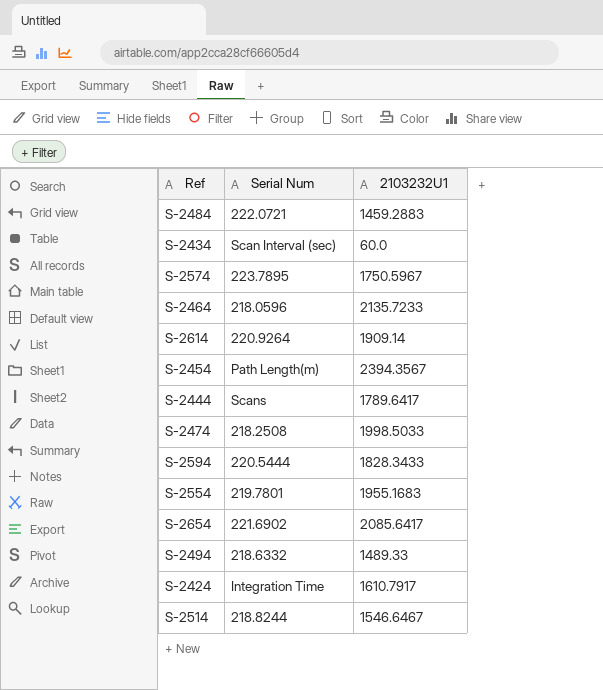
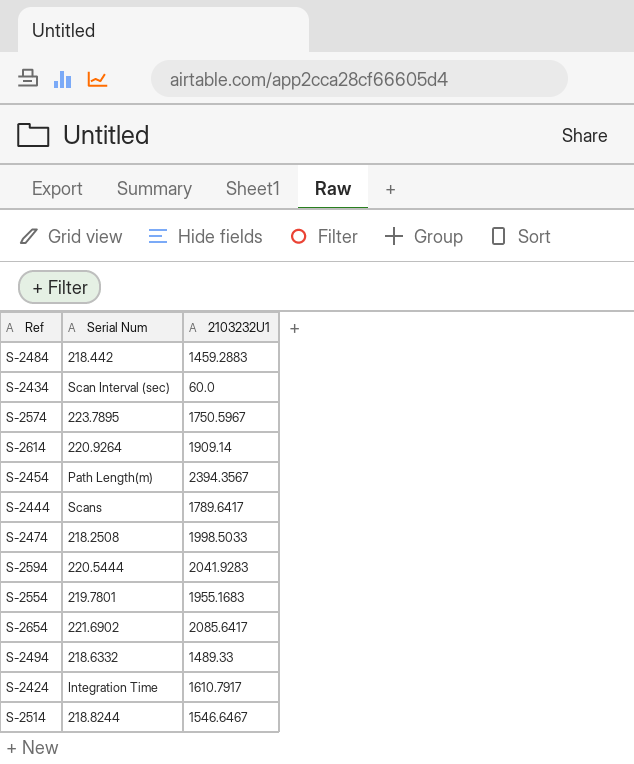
row S-2464: 218.0596 | 2135.7233 -> none
S-2484 | Serial Num: 222.0721 -> 218.442
S-2594 | 2103232U1: 1828.3433 -> 2041.9283

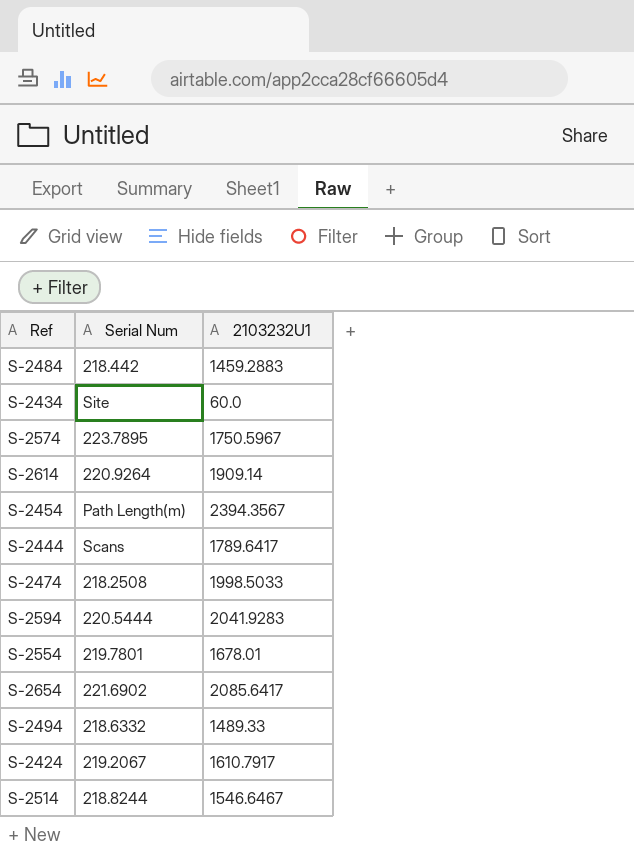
S-2434 | Serial Num: Scan Interval (sec) -> Site
S-2554 | 2103232U1: 1955.1683 -> 1678.01
S-2424 | Serial Num: Integration Time -> 219.2067

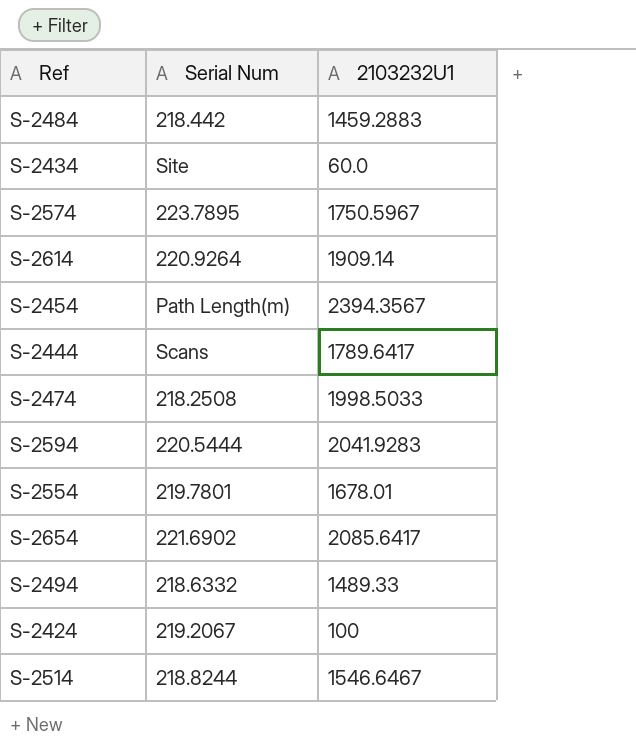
S-2424 | 2103232U1: 1610.7917 -> 100

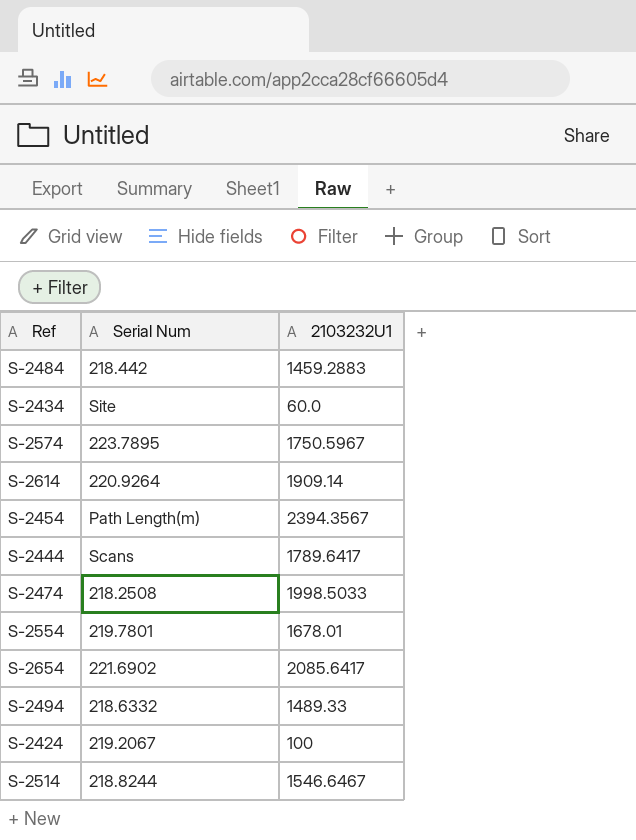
row S-2594: 220.5444 | 2041.9283 -> none

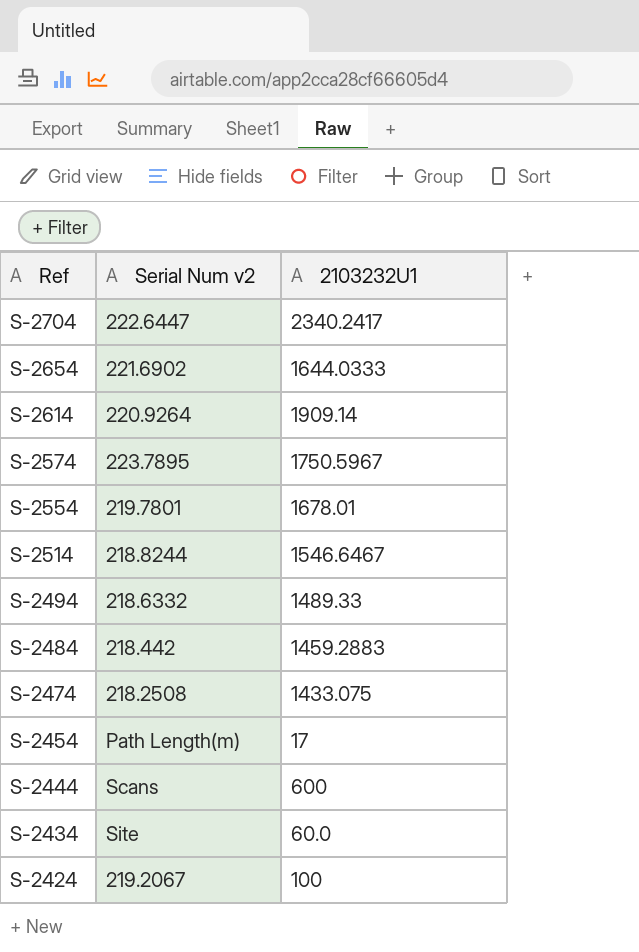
row order: none -> Ref descending
column name: Serial Num -> Serial Num v2
row S-2704: none -> 222.6447 | 2340.2417
S-2654 | 2103232U1: 2085.6417 -> 1644.0333
S-2474 | 2103232U1: 1998.5033 -> 1433.075
S-2454 | 2103232U1: 2394.3567 -> 17
S-2444 | 2103232U1: 1789.6417 -> 600

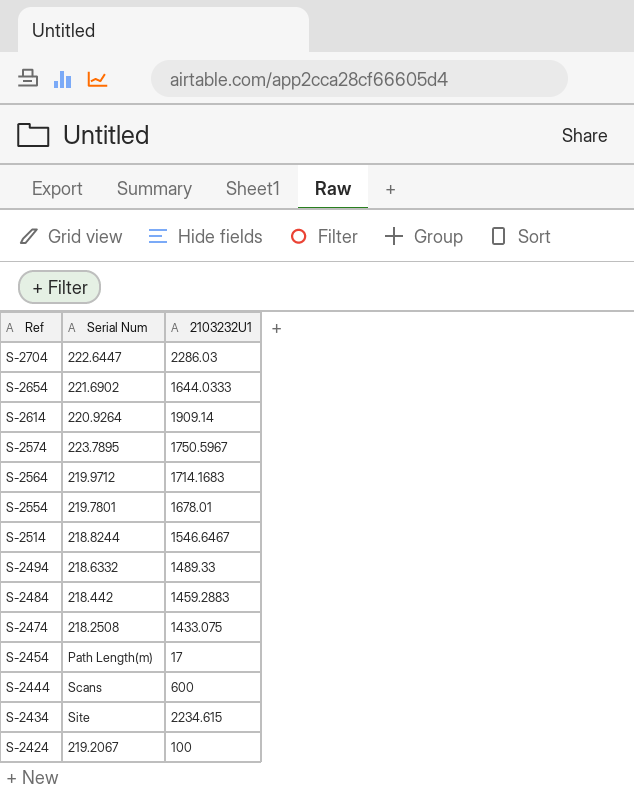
column name: Serial Num v2 -> Serial Num
S-2704 | 2103232U1: 2340.2417 -> 2286.03
row S-2564: none -> 219.9712 | 1714.1683
S-2434 | 2103232U1: 60.0 -> 2234.615

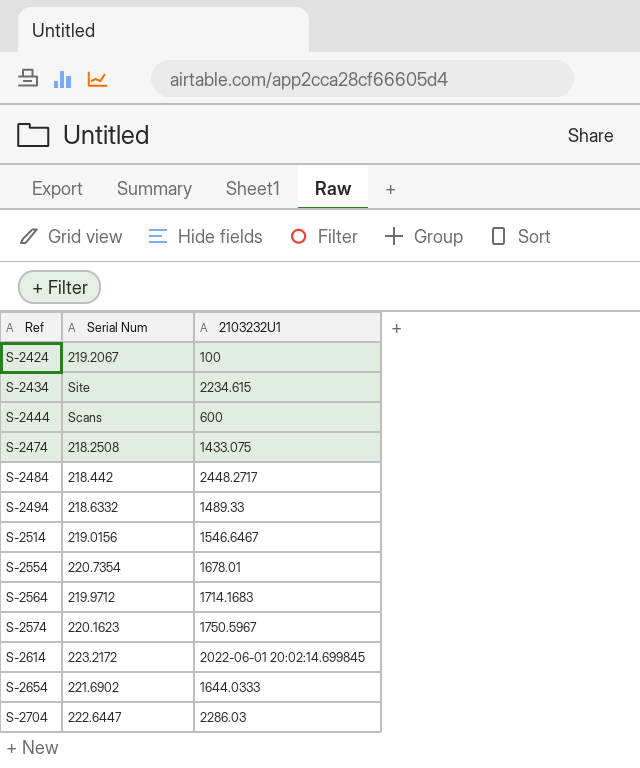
row order: Ref descending -> Ref ascending
row S-2454: Path Length(m) | 17 -> none
S-2484 | 2103232U1: 1459.2883 -> 2448.2717
S-2514 | Serial Num: 218.8244 -> 219.0156
S-2554 | Serial Num: 219.7801 -> 220.7354
S-2574 | Serial Num: 223.7895 -> 220.1623
S-2614 | Serial Num: 220.9264 -> 223.2172
S-2614 | 2103232U1: 1909.14 -> 2022-06-01 20:02:14.699845

